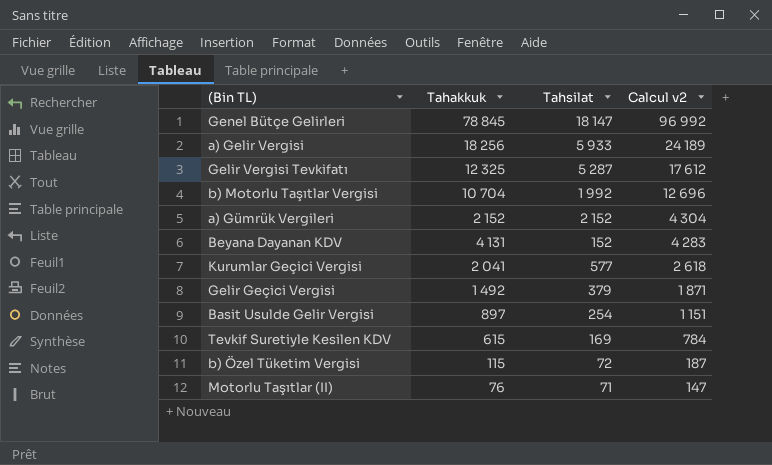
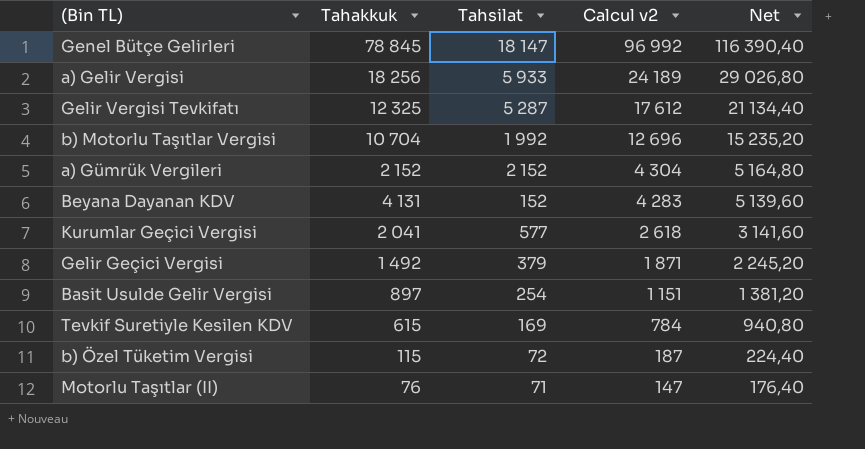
column Net | formula: none -> [Calcul v2] * 1,2

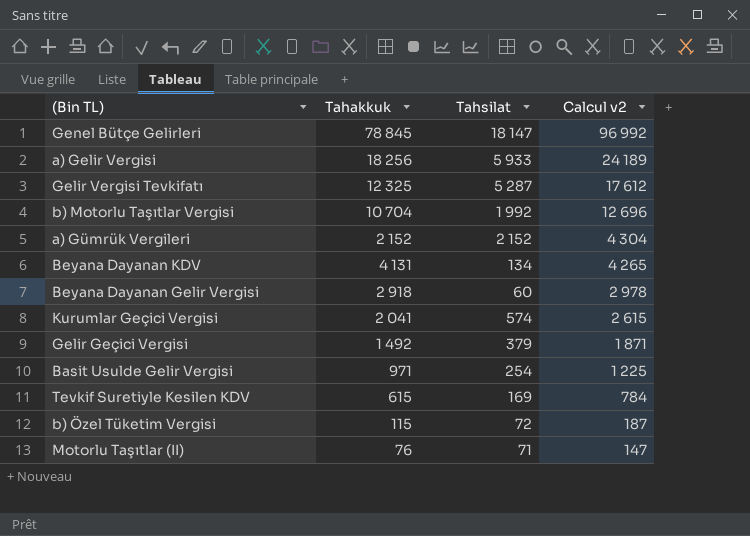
column Net | formula: [Calcul v2] * 1,2 -> none
Beyana Dayanan KDV | Tahsilat: 152 -> 134
Beyana Dayanan KDV | Calcul v2: 4 283 -> 4 265
row Beyana Dayanan Gelir Vergisi: none -> 2 918 | 60 | 2 978
Kurumlar Geçici Vergisi | Tahsilat: 577 -> 574
Kurumlar Geçici Vergisi | Calcul v2: 2 618 -> 2 615
Basit Usulde Gelir Vergisi | Tahakkuk: 897 -> 971
Basit Usulde Gelir Vergisi | Calcul v2: 1 151 -> 1 225

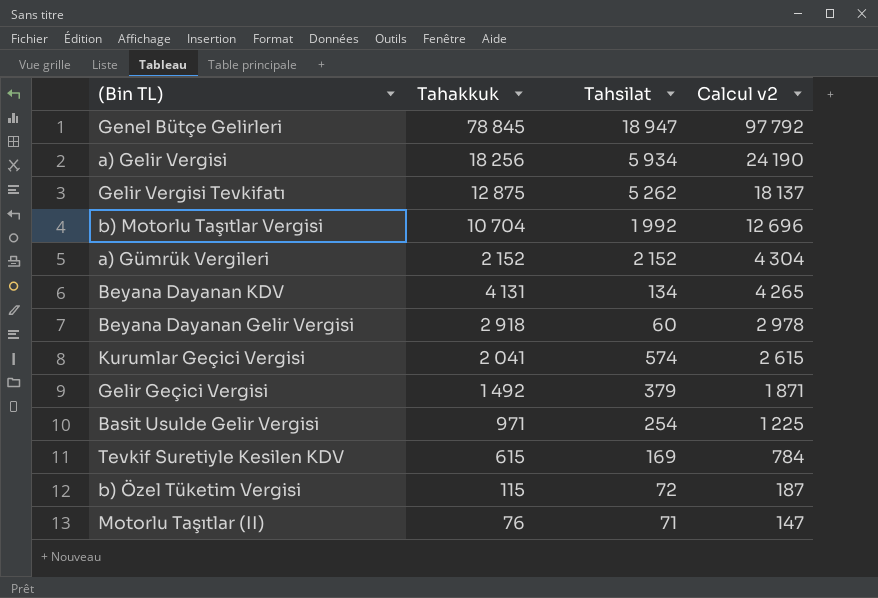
Genel Bütçe Gelirleri | Tahsilat: 18 147 -> 18 947
Genel Bütçe Gelirleri | Calcul v2: 96 992 -> 97 792
a) Gelir Vergisi | Tahsilat: 5 933 -> 5 934
a) Gelir Vergisi | Calcul v2: 24 189 -> 24 190
Gelir Vergisi Tevkifatı | Tahakkuk: 12 325 -> 12 875
Gelir Vergisi Tevkifatı | Tahsilat: 5 287 -> 5 262
Gelir Vergisi Tevkifatı | Calcul v2: 17 612 -> 18 137

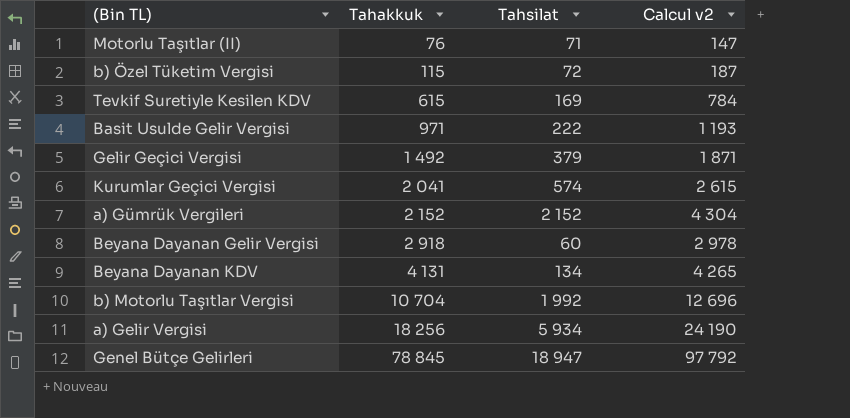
row order: Calcul v2 descending -> Tahakkuk ascending
row Gelir Vergisi Tevkifatı: 12 875 | 5 262 | 18 137 -> none
Basit Usulde Gelir Vergisi | Tahsilat: 254 -> 222
Basit Usulde Gelir Vergisi | Calcul v2: 1 225 -> 1 193

